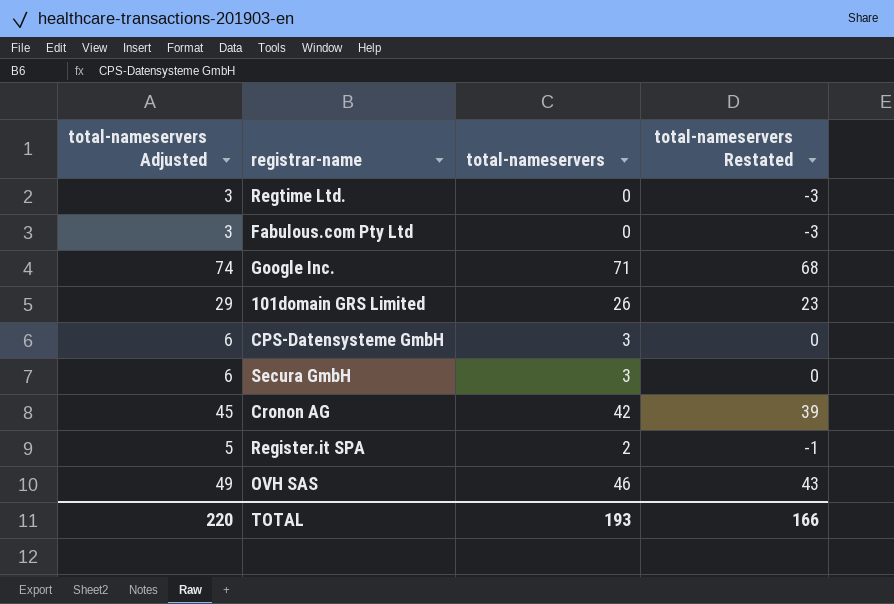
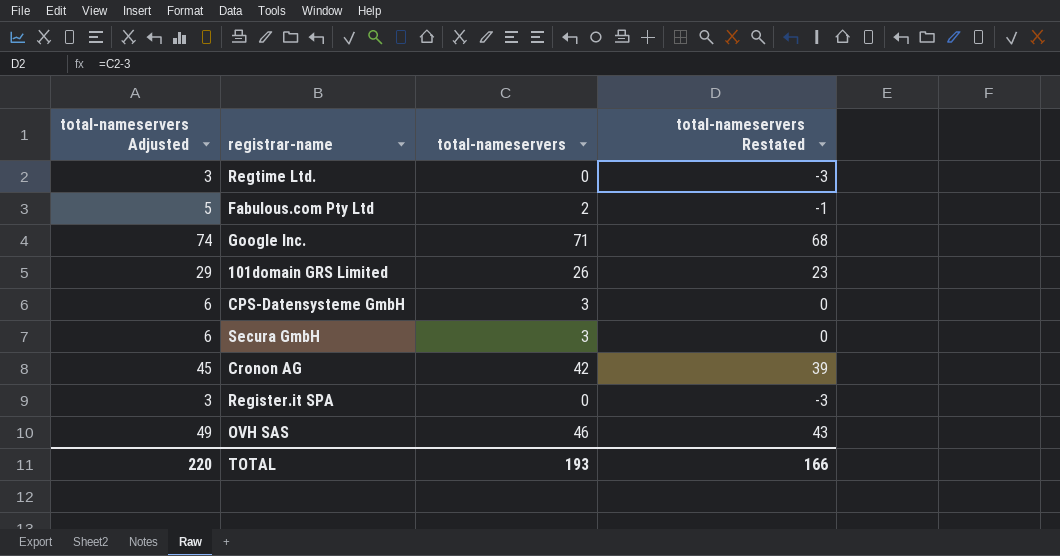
Fabulous.com Pty Ltd | total-nameservers Adjusted: 3 -> 5
Fabulous.com Pty Ltd | total-nameservers: 0 -> 2
Fabulous.com Pty Ltd | total-nameservers Restated: -3 -> -1
Register.it SPA | total-nameservers Adjusted: 5 -> 3
Register.it SPA | total-nameservers: 2 -> 0
Register.it SPA | total-nameservers Restated: -1 -> -3

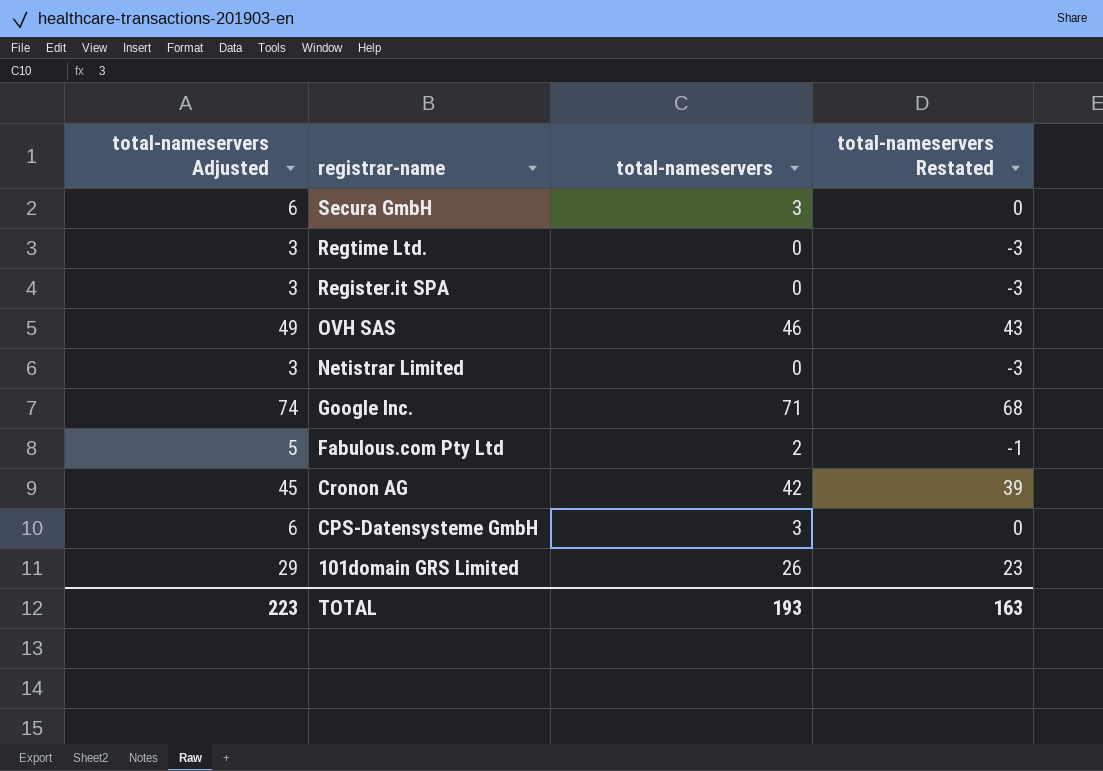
row order: none -> registrar-name descending
row Netistrar Limited: none -> 3 | 0 | -3
TOTAL | total-nameservers Adjusted: 220 -> 223
TOTAL | total-nameservers Restated: 166 -> 163

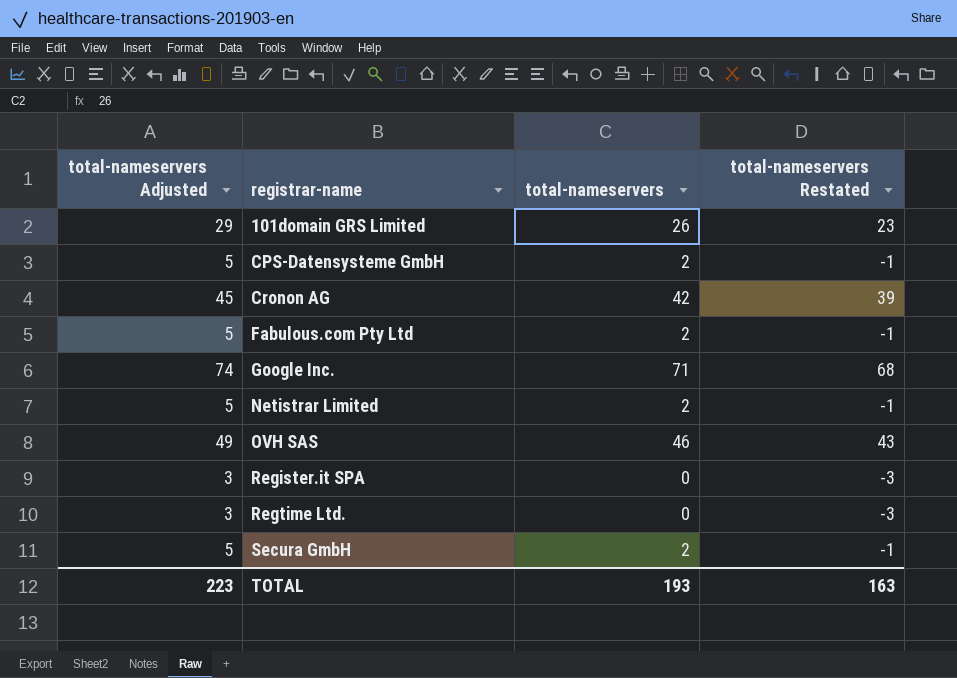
row order: registrar-name descending -> registrar-name ascending
CPS-Datensysteme GmbH | total-nameservers Adjusted: 6 -> 5
CPS-Datensysteme GmbH | total-nameservers: 3 -> 2
CPS-Datensysteme GmbH | total-nameservers Restated: 0 -> -1
Netistrar Limited | total-nameservers Adjusted: 3 -> 5
Netistrar Limited | total-nameservers: 0 -> 2
Netistrar Limited | total-nameservers Restated: -3 -> -1
Secura GmbH | total-nameservers Adjusted: 6 -> 5
Secura GmbH | total-nameservers: 3 -> 2
Secura GmbH | total-nameservers Restated: 0 -> -1

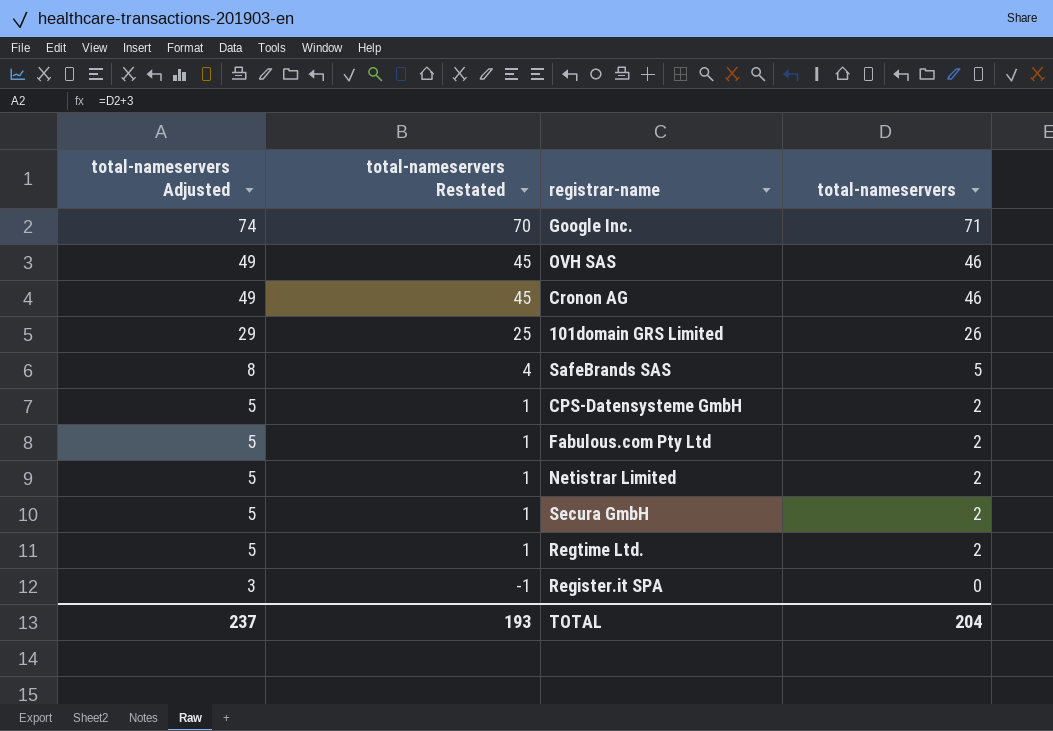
row order: registrar-name ascending -> total-nameservers Adjusted descending
column total-nameservers Restated | formula: [total-nameservers] - 3 -> [total-nameservers] - 1
column total-nameservers Restated | position: 4 -> 2
Cronon AG | total-nameservers Adjusted: 45 -> 49
Cronon AG | total-nameservers: 42 -> 46
row SafeBrands SAS: none -> 8 | 4 | 5
Regtime Ltd. | total-nameservers Adjusted: 3 -> 5
Regtime Ltd. | total-nameservers: 0 -> 2
TOTAL | total-nameservers Adjusted: 223 -> 237
TOTAL | total-nameservers Restated: 163 -> 193
TOTAL | total-nameservers: 193 -> 204

